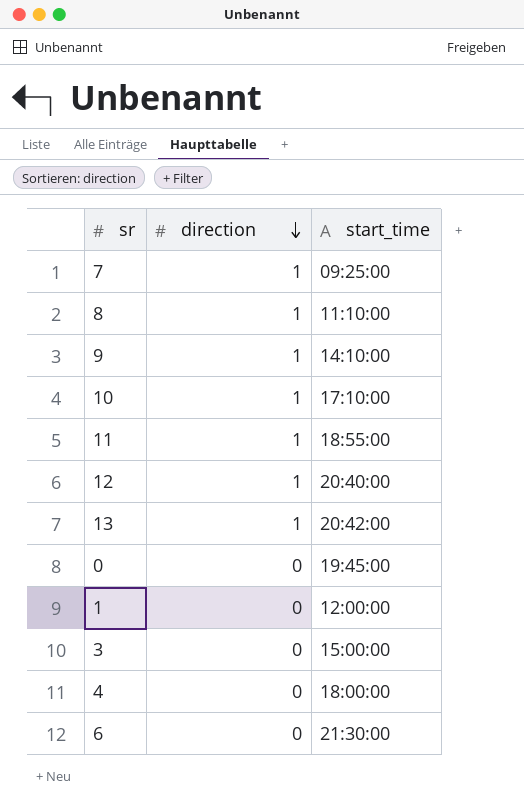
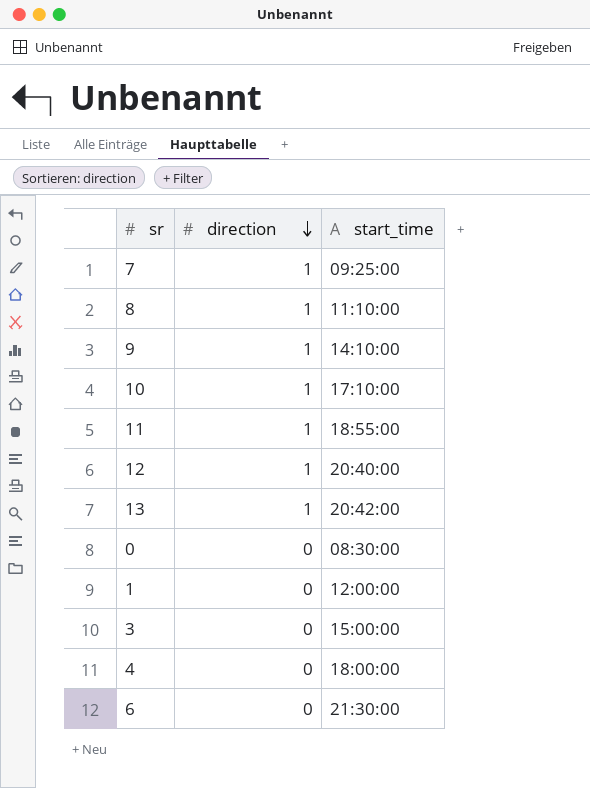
0 | start_time: 19:45:00 -> 08:30:00

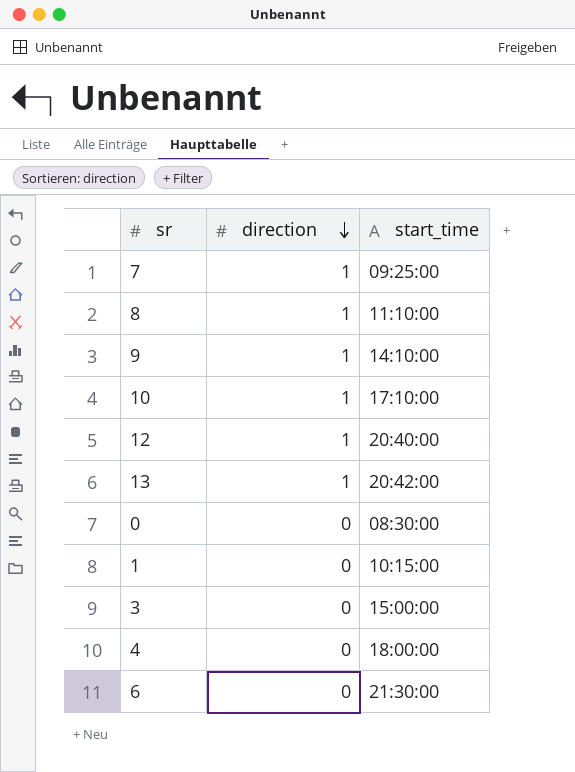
row 11: 1 | 18:55:00 -> none
1 | start_time: 12:00:00 -> 10:15:00

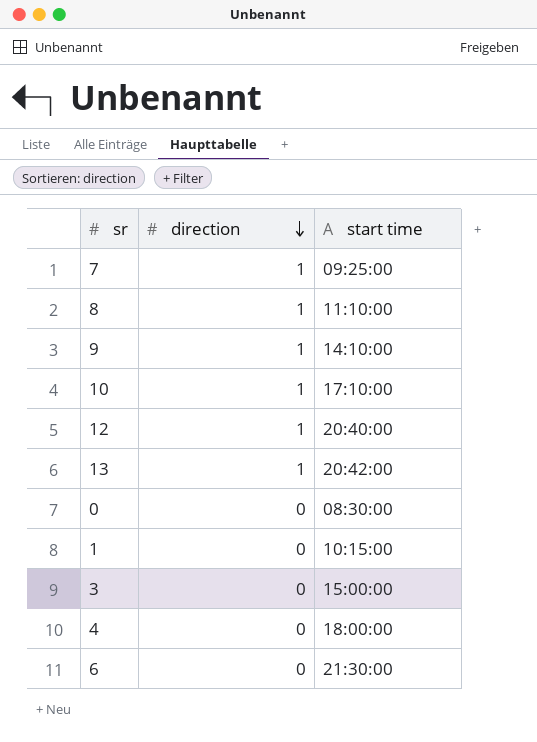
column name: start_time -> start time

